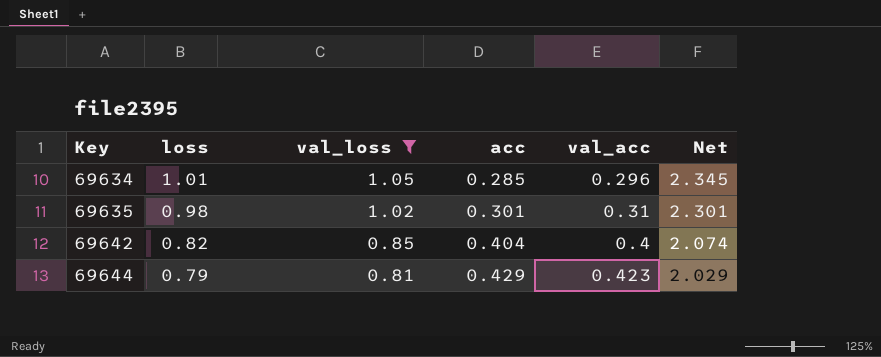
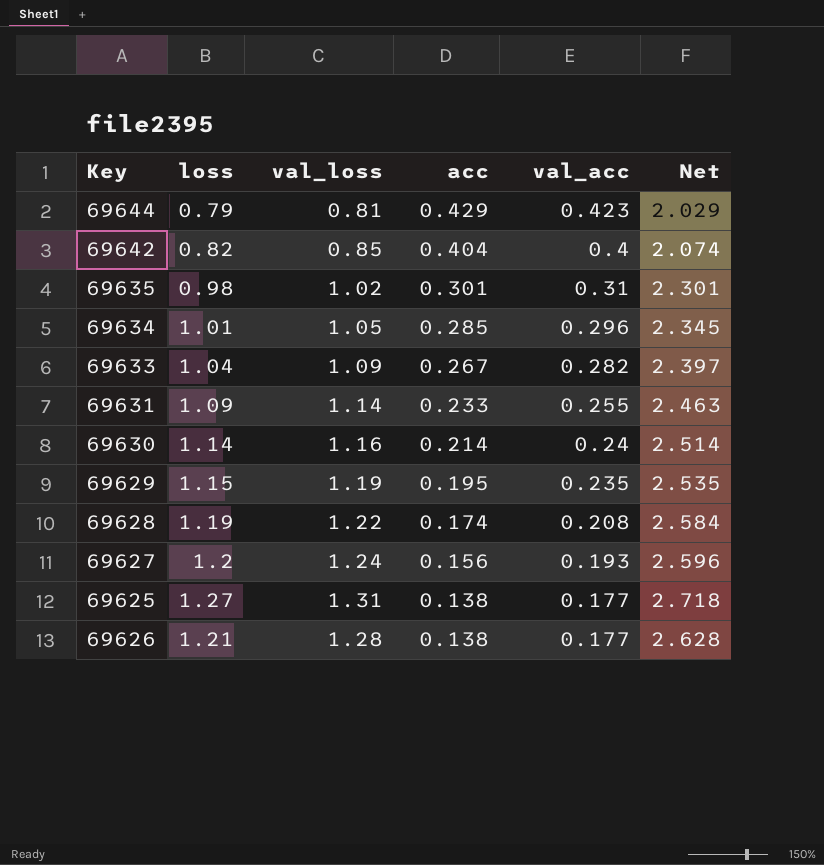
filter: val_loss <= 1.05 -> none
row order: Key ascending -> acc descending

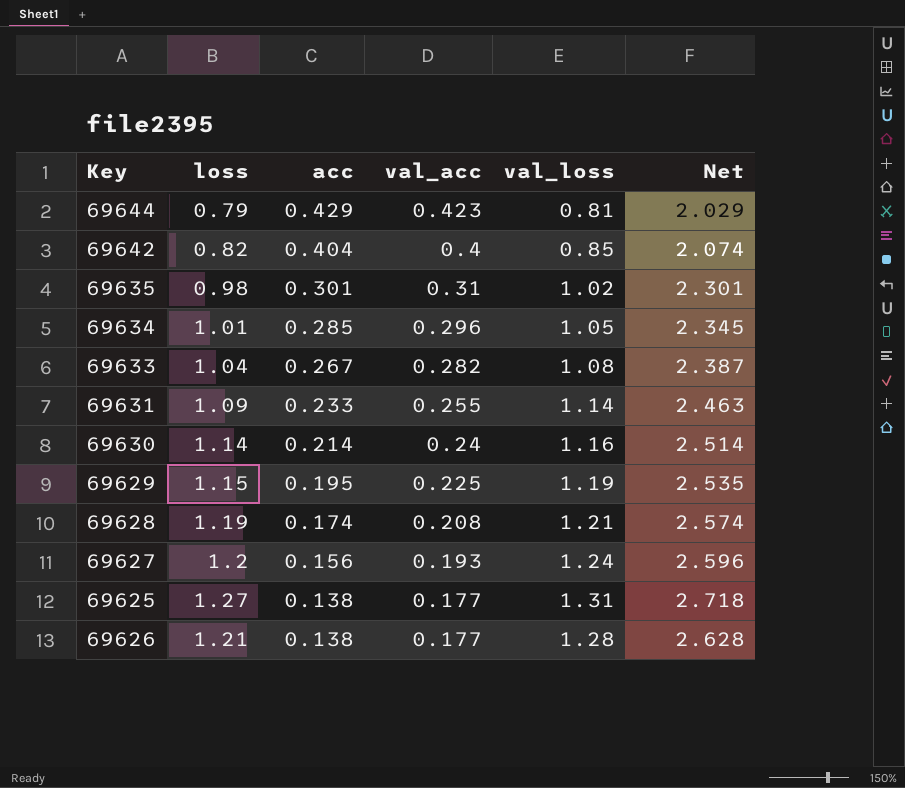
column val_loss | position: 3 -> 5
69633 | val_loss: 1.09 -> 1.08
69633 | Net: 2.397 -> 2.387
69629 | val_acc: 0.235 -> 0.225
69628 | val_loss: 1.22 -> 1.21
69628 | Net: 2.584 -> 2.574

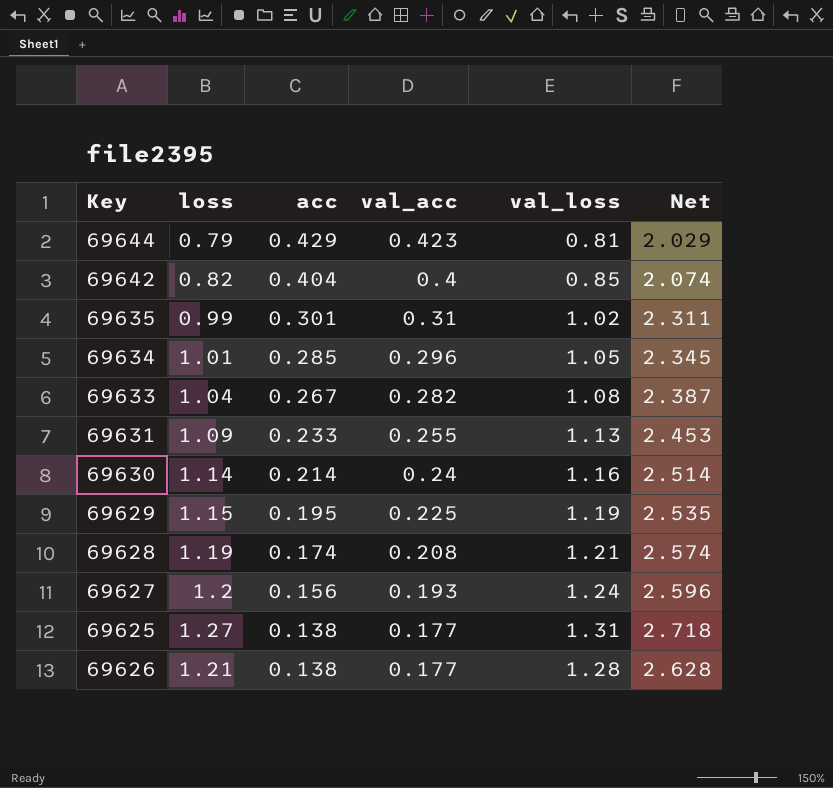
69635 | loss: 0.98 -> 0.99
69635 | Net: 2.301 -> 2.311
69631 | val_loss: 1.14 -> 1.13
69631 | Net: 2.463 -> 2.453

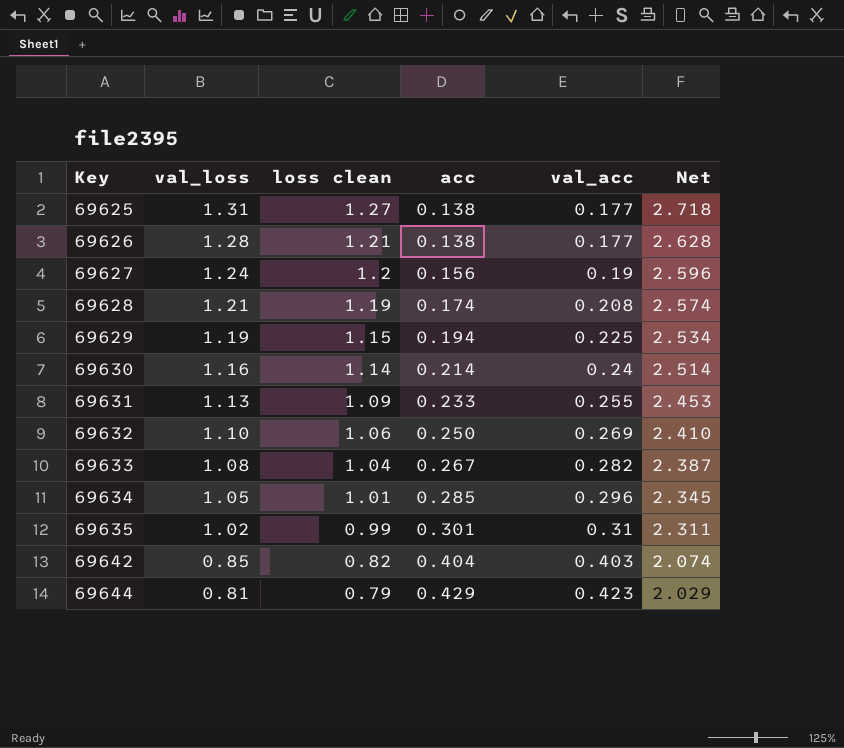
row order: acc descending -> Key ascending
column val_loss | position: 5 -> 2
column name: loss -> loss clean
69627 | val_acc: 0.193 -> 0.19
69629 | acc: 0.195 -> 0.194
69629 | Net: 2.535 -> 2.534
row 69632: none -> 1.10 | 1.06 | 0.250 | 0.269 | 2.410
69642 | val_acc: 0.4 -> 0.403

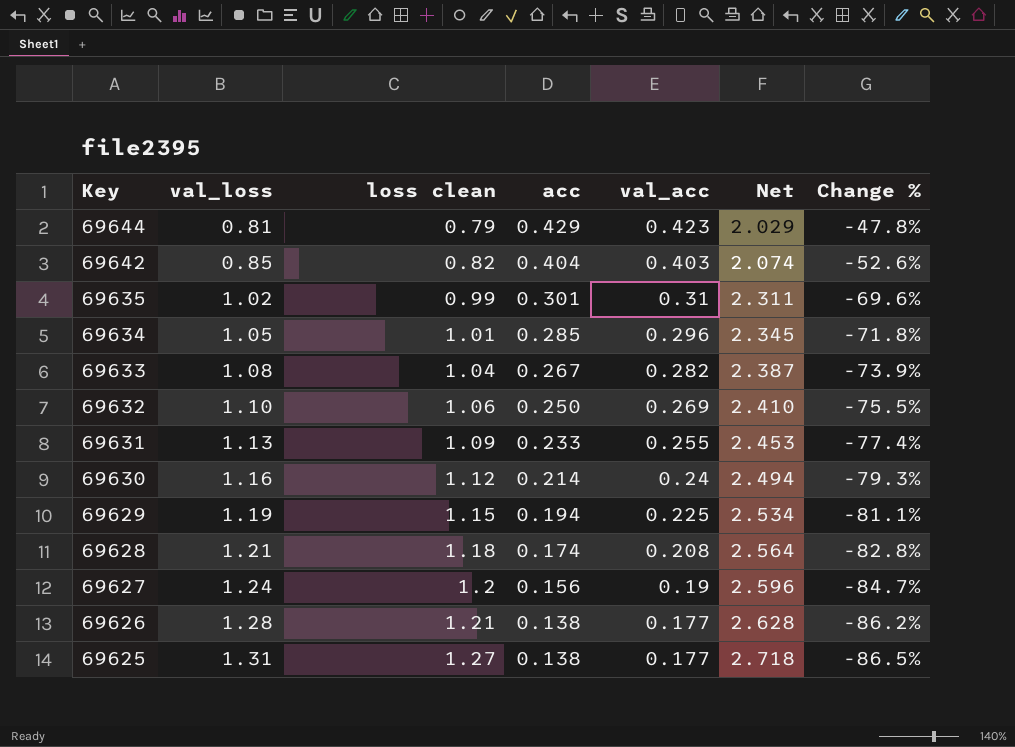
row order: Key ascending -> Key descending
column Change % | formula: none -> ([val_acc] - [val_loss]) / [val_loss]
69630 | loss clean: 1.14 -> 1.12
69630 | Net: 2.514 -> 2.494
69628 | loss clean: 1.19 -> 1.18
69628 | Net: 2.574 -> 2.564

